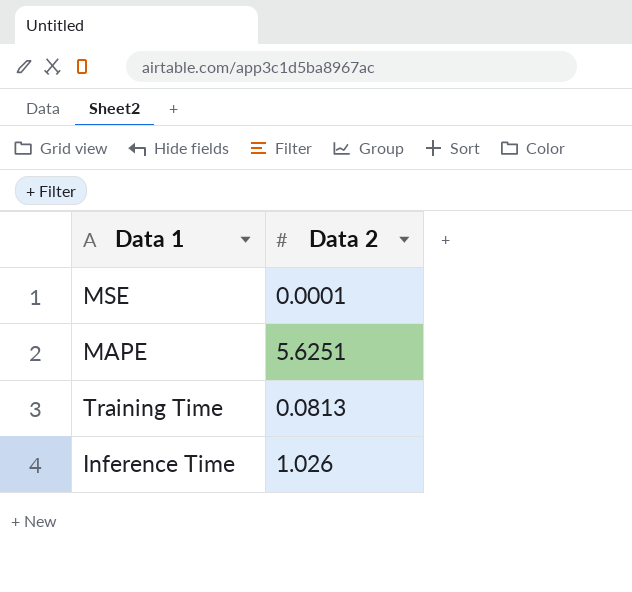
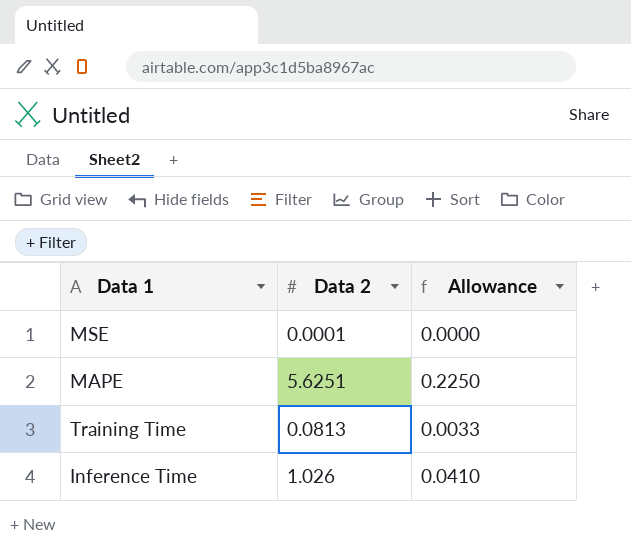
column Allowance | formula: none -> [Data 2] * 0.04

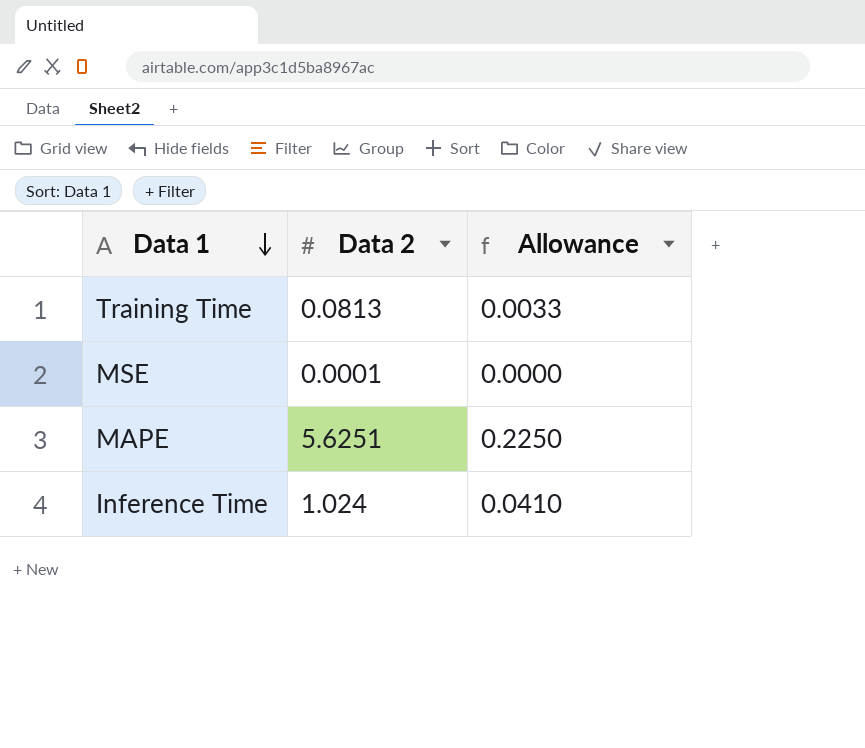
row order: none -> Data 1 descending
Inference Time | Data 2: 1.026 -> 1.024

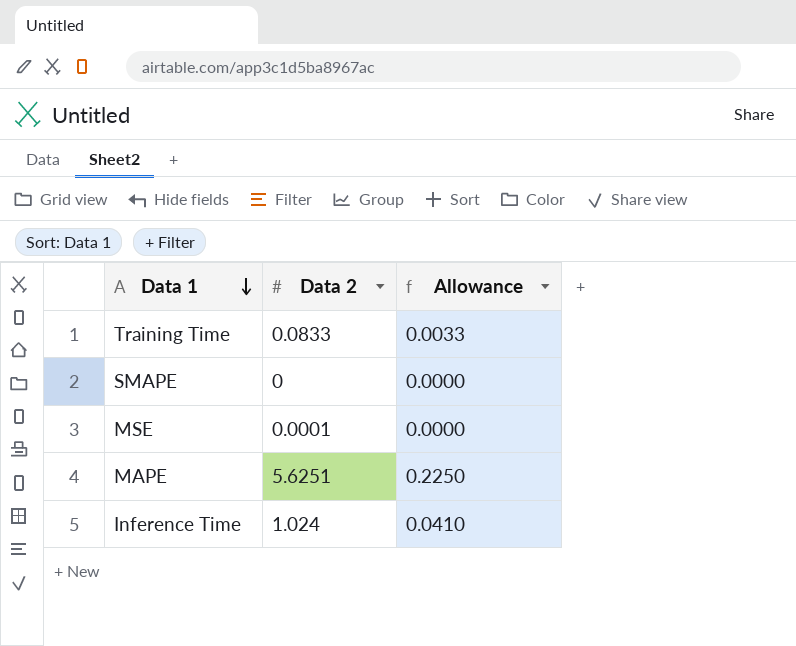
Training Time | Data 2: 0.0813 -> 0.0833
row SMAPE: none -> 0 | 0.0000

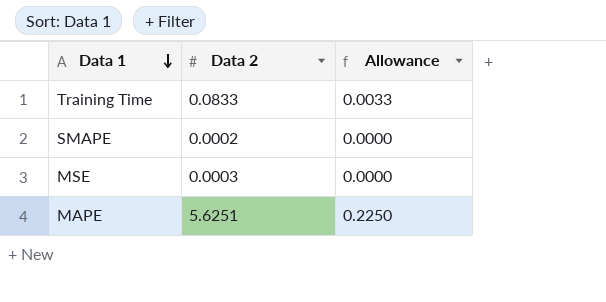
row Inference Time: 1.024 | 0.0410 -> none
SMAPE | Data 2: 0 -> 0.0002
MSE | Data 2: 0.0001 -> 0.0003

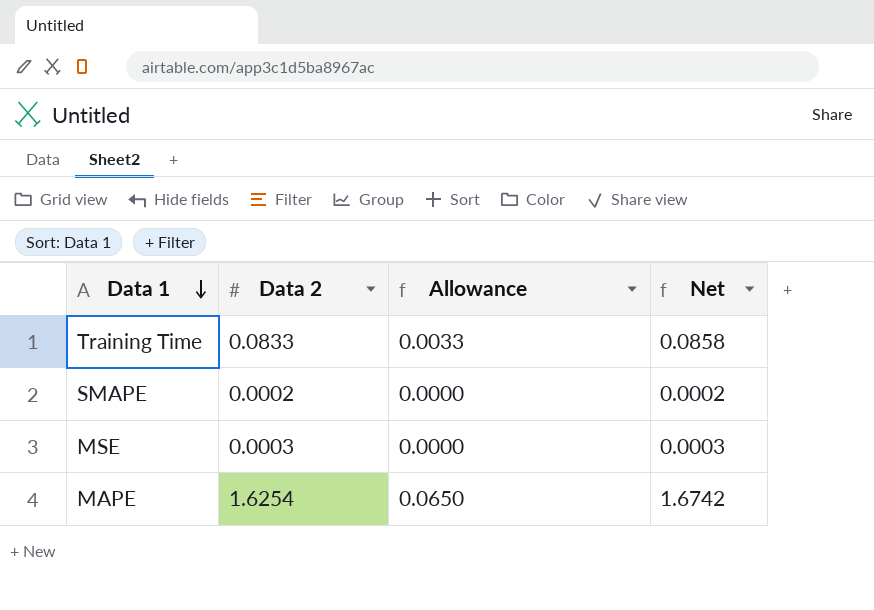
column Net | formula: none -> [Data 2] * 1.03
MAPE | Data 2: 5.6251 -> 1.6254
MAPE | Allowance: 0.2250 -> 0.0650

